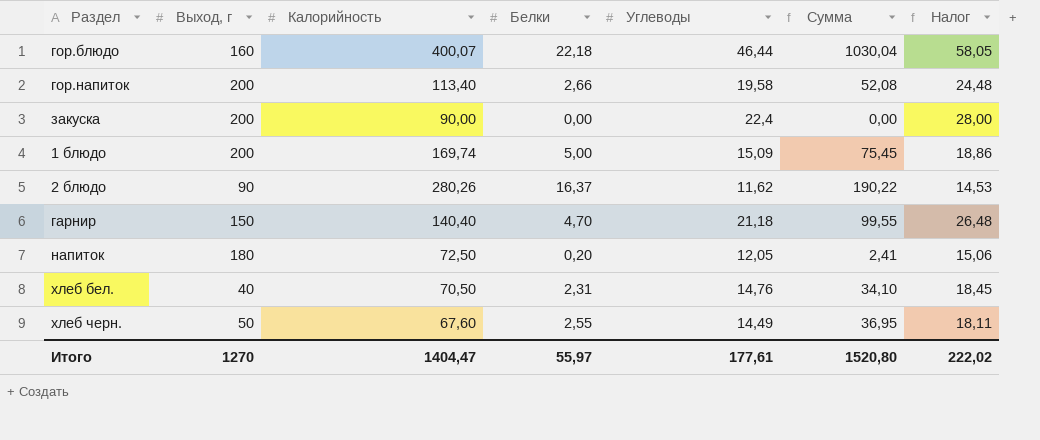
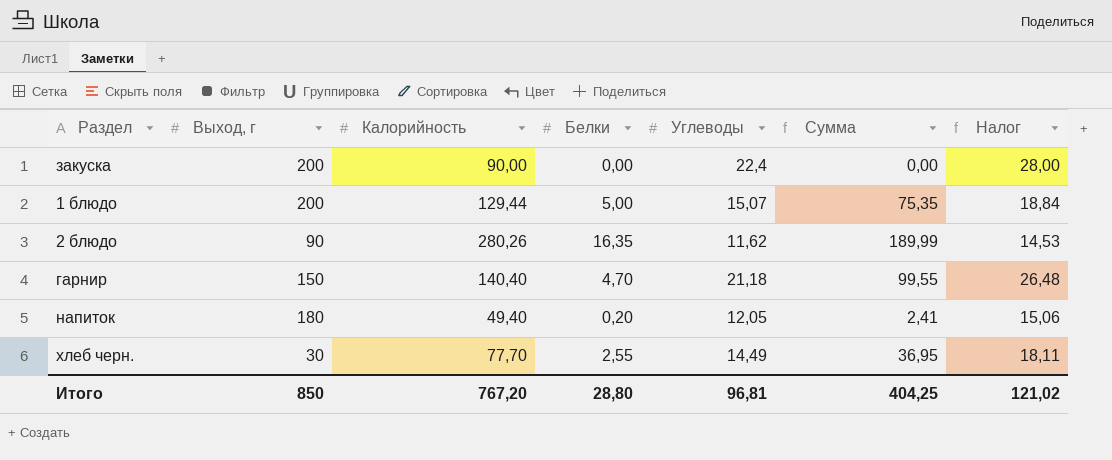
row гор.блюдо: 160 | 400,07 | 22,18 | 46,44 | 1030,04 | 58,05 -> none
row гор.напиток: 200 | 113,40 | 2,66 | 19,58 | 52,08 | 24,48 -> none
row хлеб бел.: 40 | 70,50 | 2,31 | 14,76 | 34,10 | 18,45 -> none
1 блюдо | Калорийность: 169,74 -> 129,44
1 блюдо | Углеводы: 15,09 -> 15,07
1 блюдо | Сумма: 75,45 -> 75,35
1 блюдо | Налог: 18,86 -> 18,84
2 блюдо | Белки: 16,37 -> 16,35
2 блюдо | Сумма: 190,22 -> 189,99
напиток | Калорийность: 72,50 -> 49,40
хлеб черн. | Выход, г: 50 -> 30
хлеб черн. | Калорийность: 67,60 -> 77,70
Итого | Выход, г: 1270 -> 850
Итого | Калорийность: 1404,47 -> 767,20
Итого | Белки: 55,97 -> 28,80
Итого | Углеводы: 177,61 -> 96,81
Итого | Сумма: 1520,80 -> 404,25
Итого | Налог: 222,02 -> 121,02

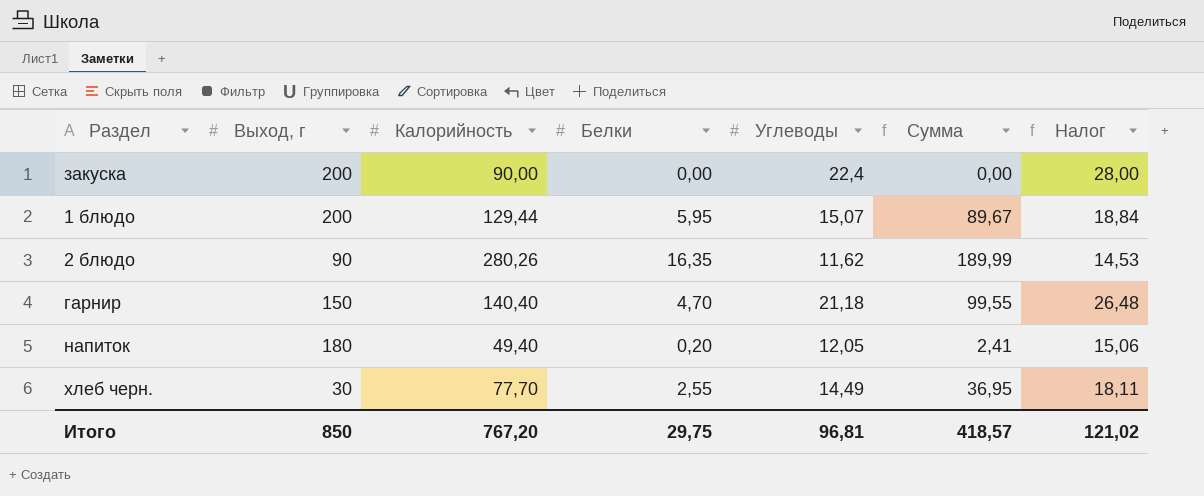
1 блюдо | Белки: 5,00 -> 5,95
1 блюдо | Сумма: 75,35 -> 89,67
Итого | Белки: 28,80 -> 29,75
Итого | Сумма: 404,25 -> 418,57

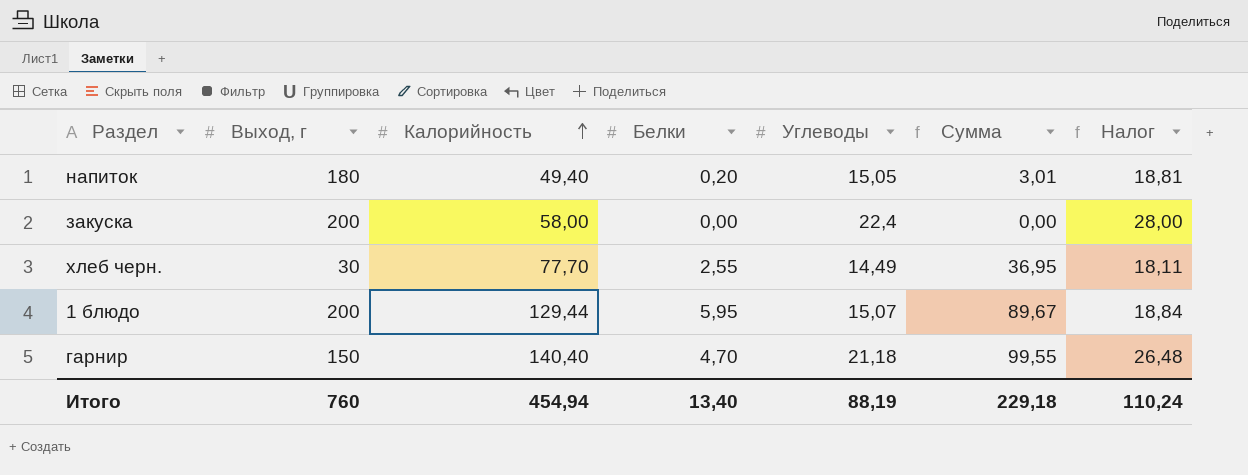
row order: none -> Калорийность ascending
row 2 блюдо: 90 | 280,26 | 16,35 | 11,62 | 189,99 | 14,53 -> none
напиток | Углеводы: 12,05 -> 15,05
напиток | Сумма: 2,41 -> 3,01
напиток | Налог: 15,06 -> 18,81
закуска | Калорийность: 90,00 -> 58,00
Итого | Выход, г: 850 -> 760
Итого | Калорийность: 767,20 -> 454,94
Итого | Белки: 29,75 -> 13,40
Итого | Углеводы: 96,81 -> 88,19
Итого | Сумма: 418,57 -> 229,18
Итого | Налог: 121,02 -> 110,24

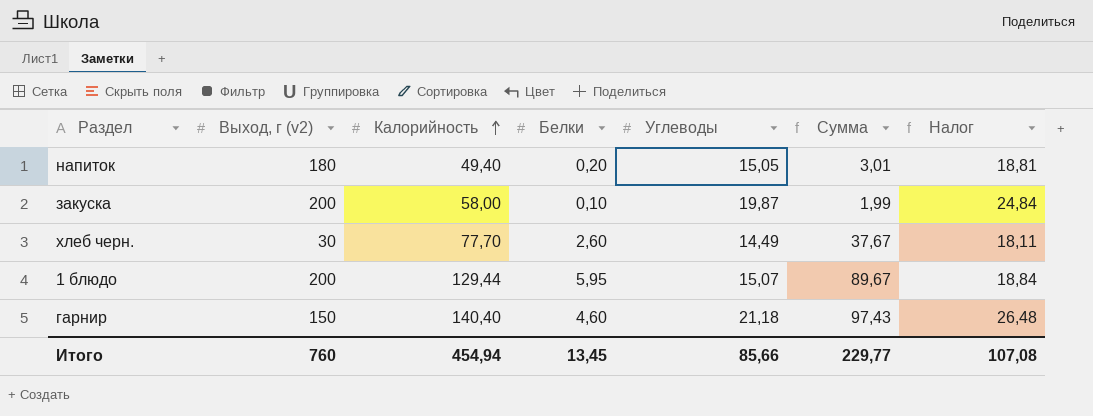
column name: Выход, г -> Выход, г (v2)
закуска | Белки: 0,00 -> 0,10
закуска | Углеводы: 22,4 -> 19,87
закуска | Сумма: 0,00 -> 1,99
закуска | Налог: 28,00 -> 24,84
хлеб черн. | Белки: 2,55 -> 2,60
хлеб черн. | Сумма: 36,95 -> 37,67
гарнир | Белки: 4,70 -> 4,60
гарнир | Сумма: 99,55 -> 97,43
Итого | Белки: 13,40 -> 13,45
Итого | Углеводы: 88,19 -> 85,66
Итого | Сумма: 229,18 -> 229,77
Итого | Налог: 110,24 -> 107,08

